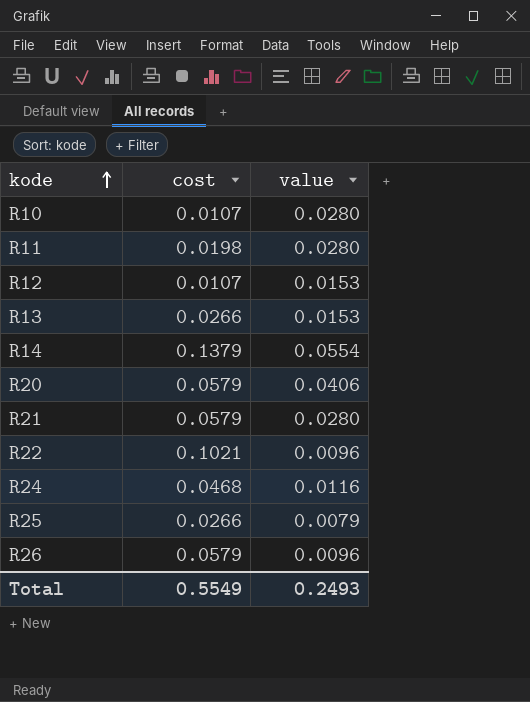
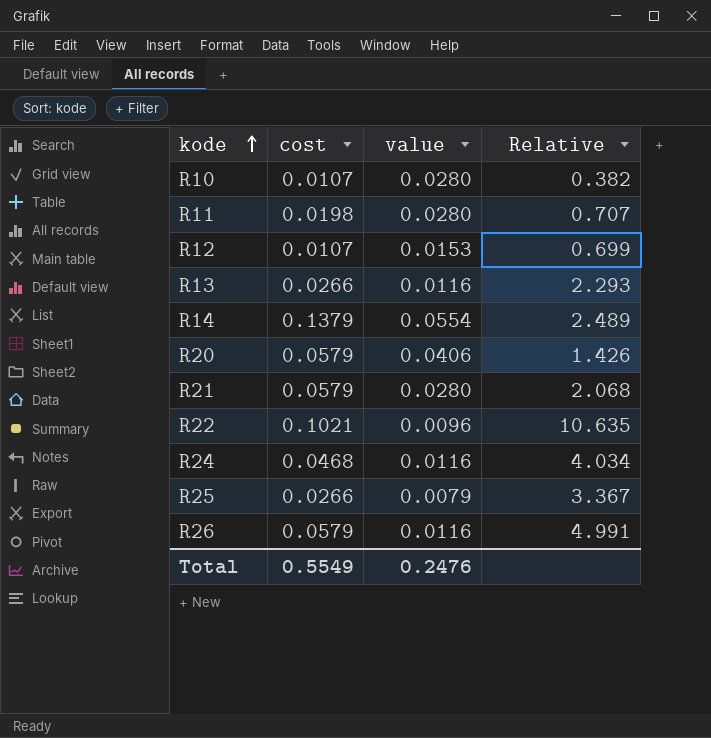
column Relative | formula: none -> [cost] / [value]
R13 | value: 0.0153 -> 0.0116
R26 | value: 0.0096 -> 0.0116
Total | value: 0.2493 -> 0.2476

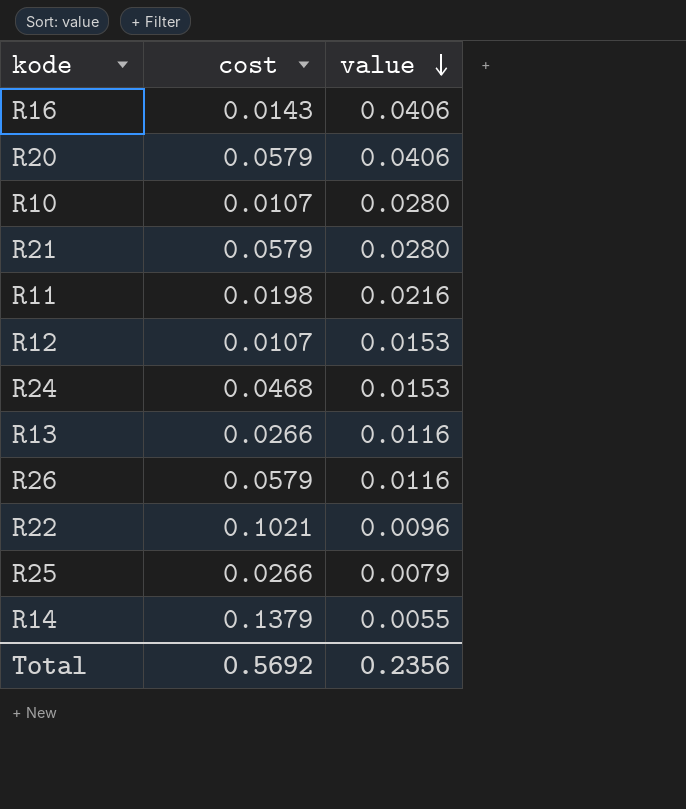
row order: kode ascending -> value descending
column Relative | formula: [cost] / [value] -> none
row R16: none -> 0.0143 | 0.0406
R11 | value: 0.0280 -> 0.0216
R24 | value: 0.0116 -> 0.0153
R14 | value: 0.0554 -> 0.0055
Total | cost: 0.5549 -> 0.5692
Total | value: 0.2476 -> 0.2356

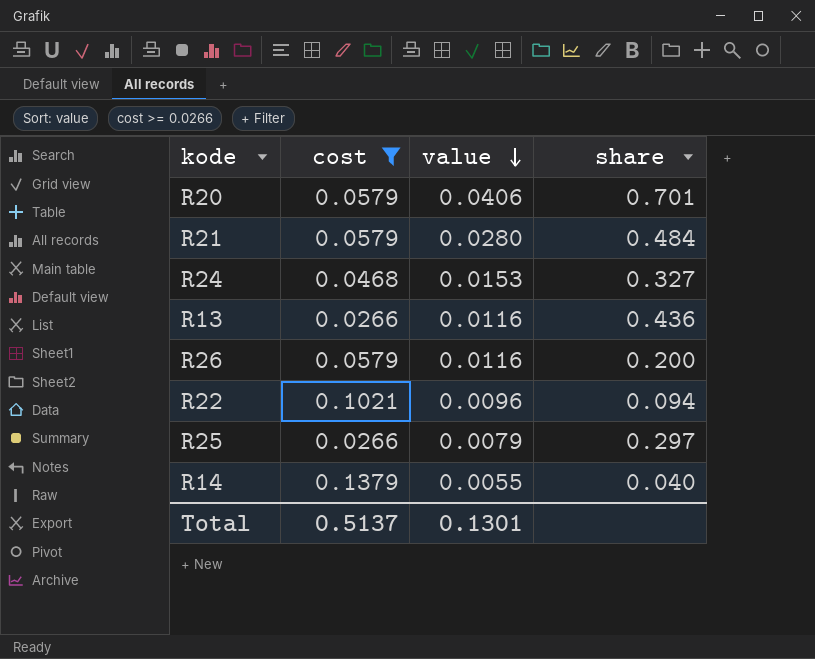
filter: none -> cost >= 0.0266
column share | formula: none -> [value] / [cost]
Total | cost: 0.5692 -> 0.5137
Total | value: 0.2356 -> 0.1301

